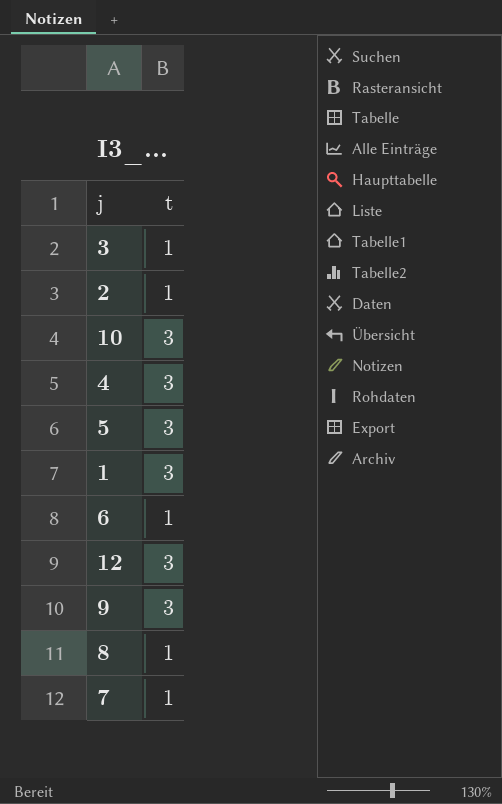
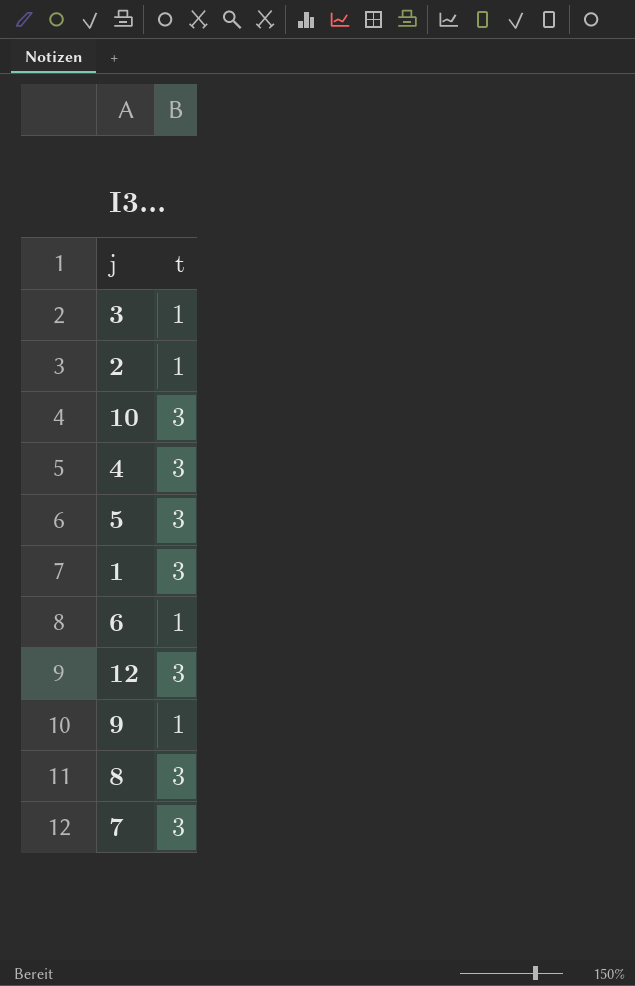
9 | t: 3 -> 1
8 | t: 1 -> 3
7 | t: 1 -> 3

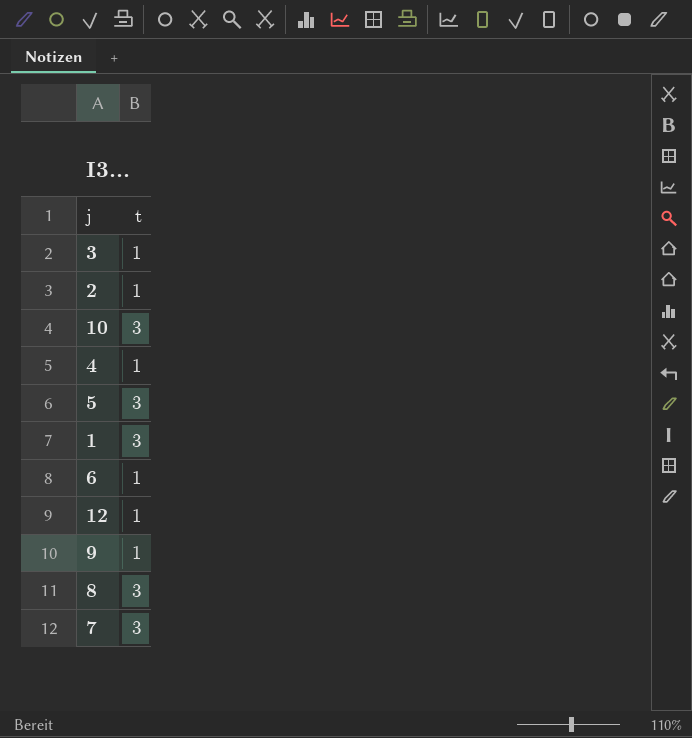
4 | t: 3 -> 1
12 | t: 3 -> 1

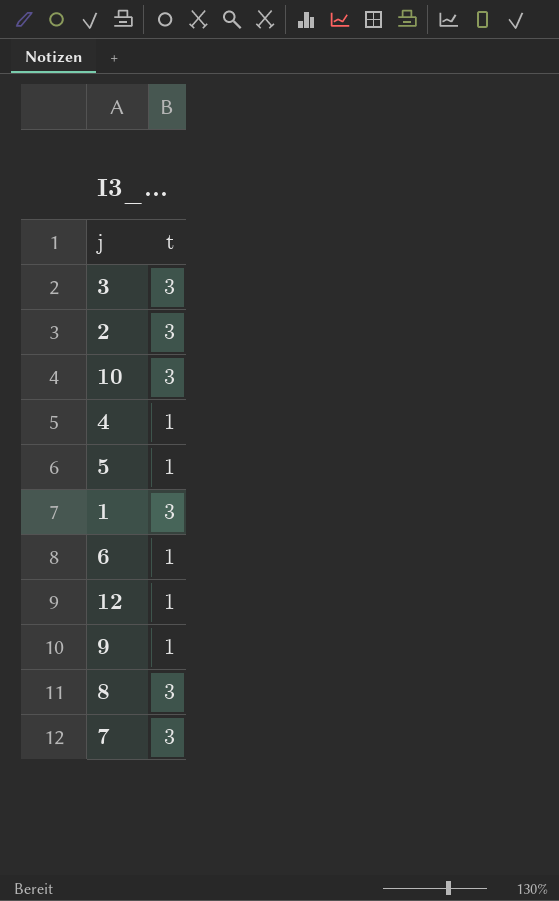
3 | t: 1 -> 3
2 | t: 1 -> 3
5 | t: 3 -> 1

